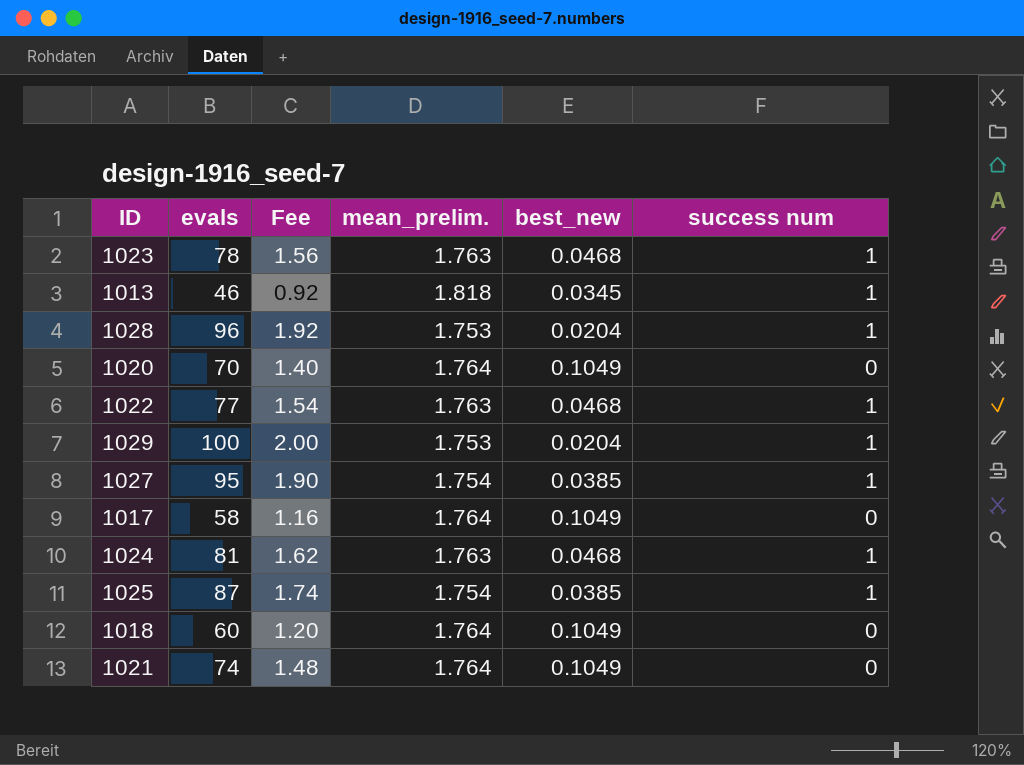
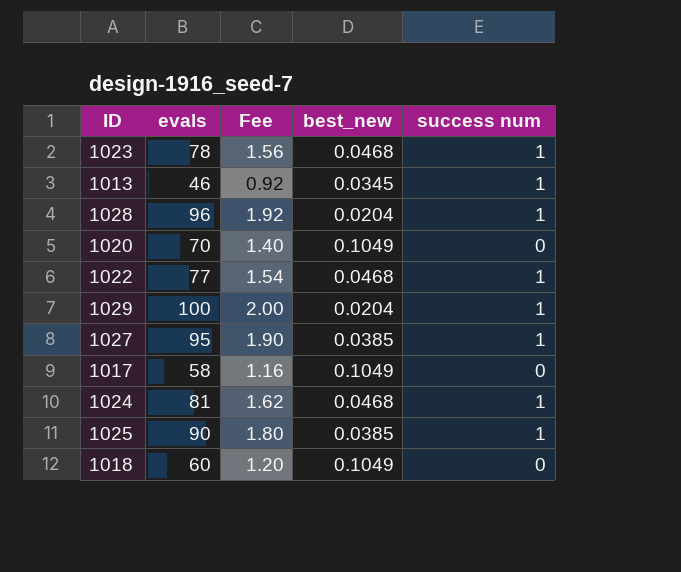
column mean_prelim. | position: 4 -> none
row 1021: 74 | 1.48 | 1.764 | 0.1049 | 0 -> none
1025 | evals: 87 -> 90
1025 | Fee: 1.74 -> 1.80

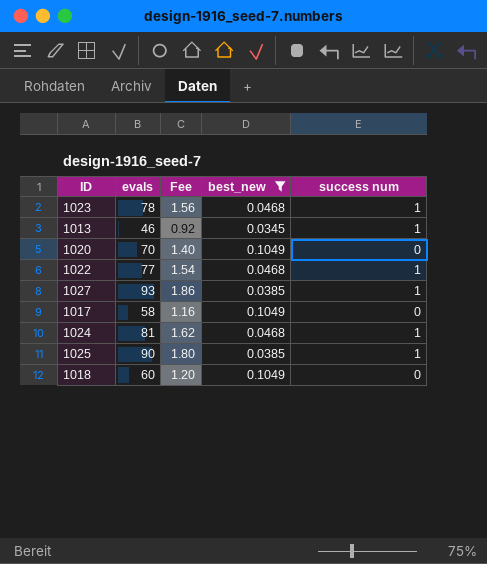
filter: none -> best_new != 0.0204
1027 | evals: 95 -> 93
1027 | Fee: 1.90 -> 1.86

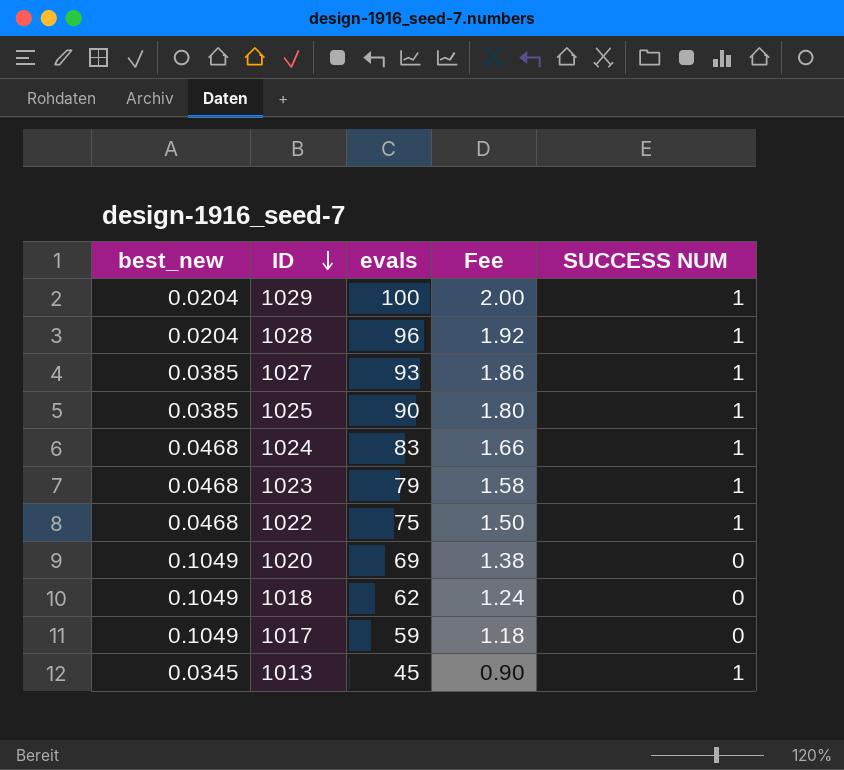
filter: best_new != 0.0204 -> none
row order: none -> ID descending
column best_new | position: 4 -> 1
column name: success num -> SUCCESS NUM
1024 | evals: 81 -> 83
1024 | Fee: 1.62 -> 1.66
1023 | evals: 78 -> 79
1023 | Fee: 1.56 -> 1.58
1022 | evals: 77 -> 75
1022 | Fee: 1.54 -> 1.50
1020 | evals: 70 -> 69
1020 | Fee: 1.40 -> 1.38
1018 | evals: 60 -> 62
1018 | Fee: 1.20 -> 1.24
1017 | evals: 58 -> 59
1017 | Fee: 1.16 -> 1.18
1013 | evals: 46 -> 45
1013 | Fee: 0.92 -> 0.90

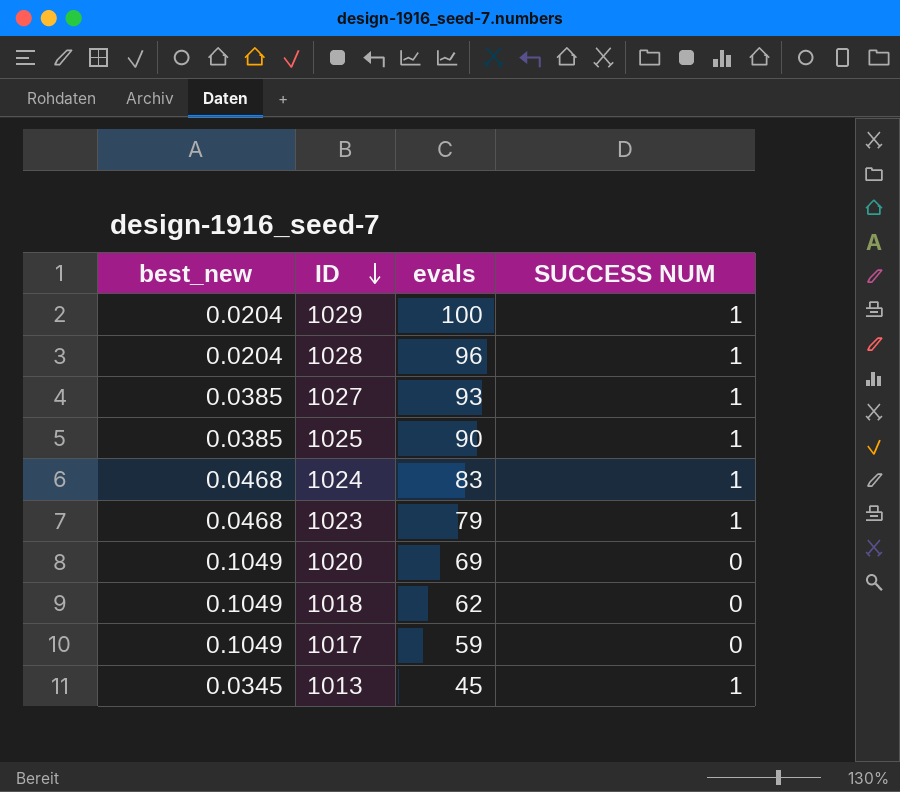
column Fee | formula: [evals] * 0.02 -> none
row 1022: 0.0468 | 75 | 1.50 | 1 -> none

